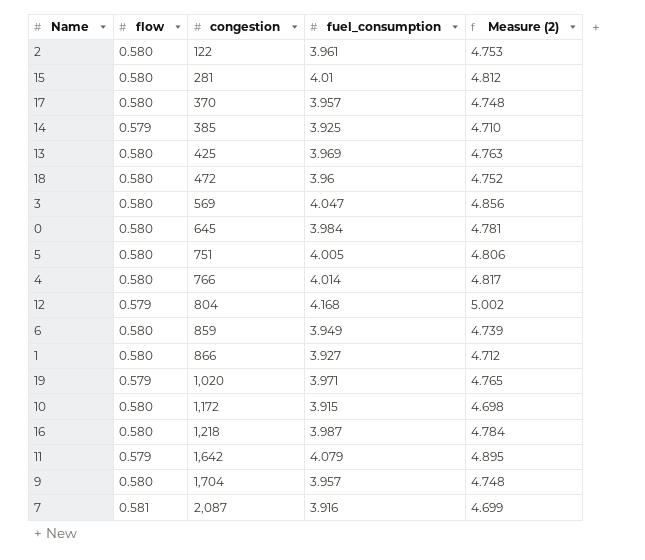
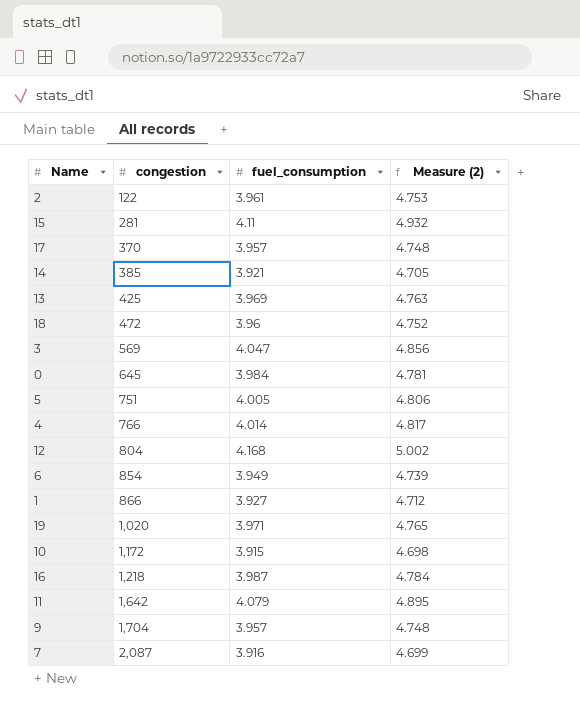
column flow | position: 2 -> none
15 | fuel_consumption: 4.01 -> 4.11
15 | Measure (2): 4.812 -> 4.932
14 | fuel_consumption: 3.925 -> 3.921
14 | Measure (2): 4.710 -> 4.705
6 | congestion: 859 -> 854

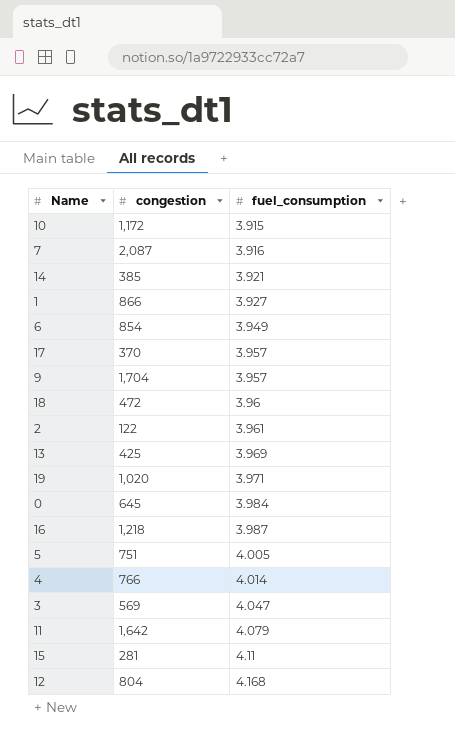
row order: congestion ascending -> fuel_consumption ascending
column Measure (2) | formula: [fuel_consumption] * 1.2 -> none

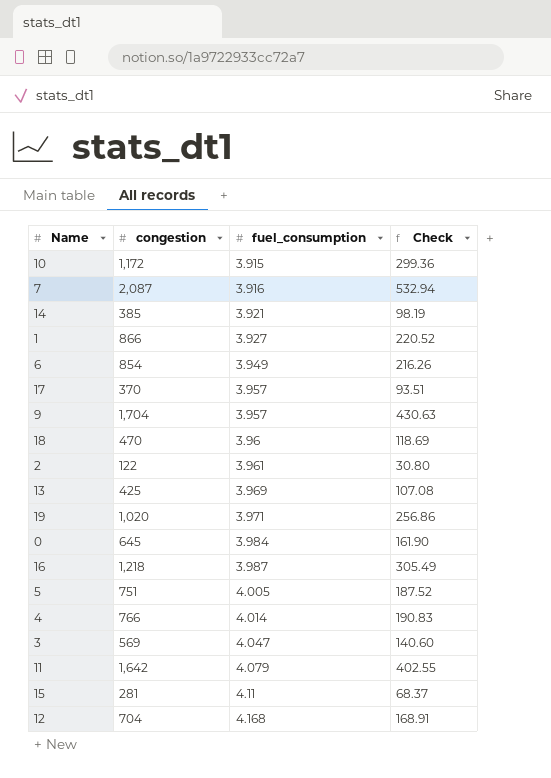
column Check | formula: none -> [congestion] / [fuel_consumption]
18 | congestion: 472 -> 470
12 | congestion: 804 -> 704

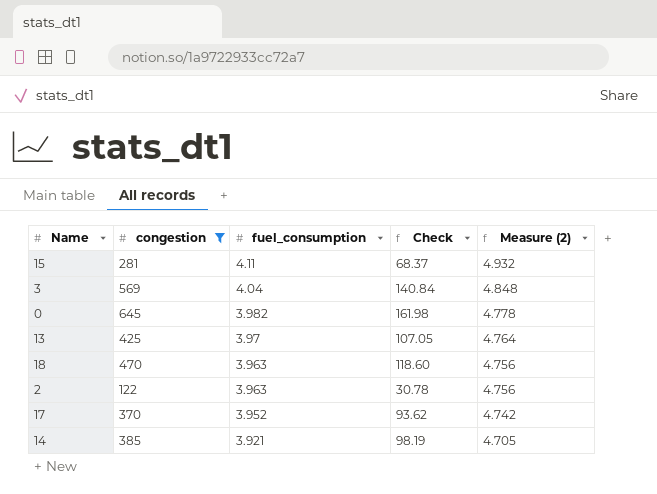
filter: none -> congestion <= 645
row order: fuel_consumption ascending -> fuel_consumption descending
column Measure (2) | formula: none -> [fuel_consumption] * 1.2
3 | fuel_consumption: 4.047 -> 4.04
3 | Check: 140.60 -> 140.84
0 | fuel_consumption: 3.984 -> 3.982
0 | Check: 161.90 -> 161.98
13 | fuel_consumption: 3.969 -> 3.97
13 | Check: 107.08 -> 107.05
18 | fuel_consumption: 3.96 -> 3.963
18 | Check: 118.69 -> 118.60
2 | fuel_consumption: 3.961 -> 3.963
2 | Check: 30.80 -> 30.78
17 | fuel_consumption: 3.957 -> 3.952
17 | Check: 93.51 -> 93.62

